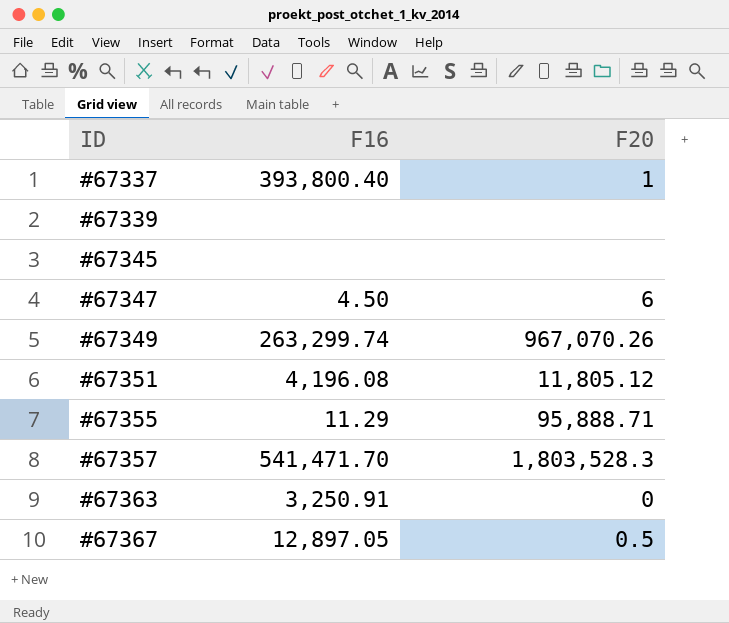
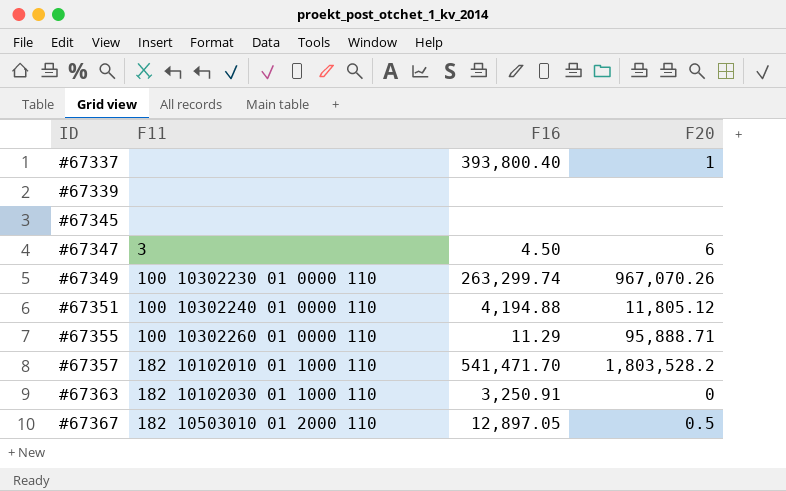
column F11 | position: none -> 2
#67351 | F16: 4,196.08 -> 4,194.88
#67357 | F20: 1,803,528.3 -> 1,803,528.2

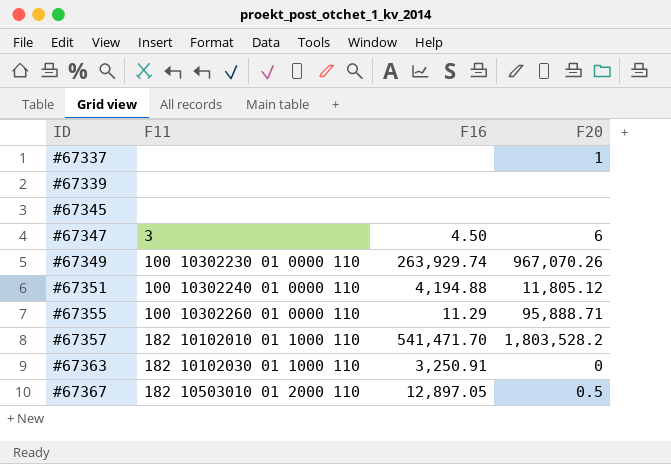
#67337 | F16: 393,800.40 -> none
#67349 | F16: 263,299.74 -> 263,929.74

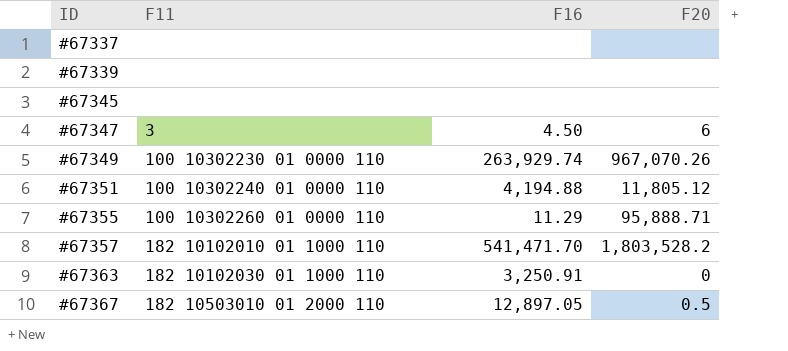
#67337 | F20: 1 -> none

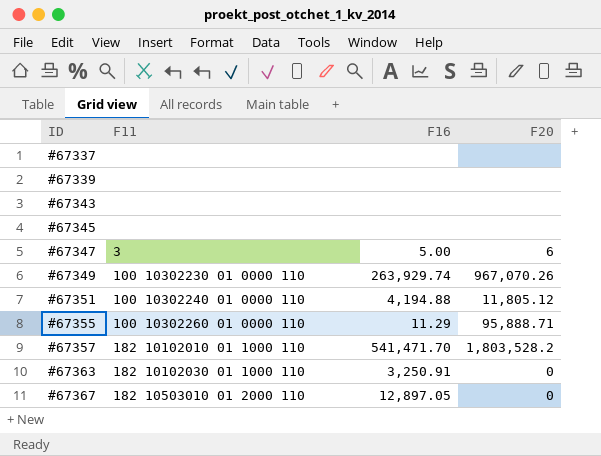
row #67343: none -> none | none | none
#67347 | F16: 4.50 -> 5.00
#67367 | F20: 0.5 -> 0

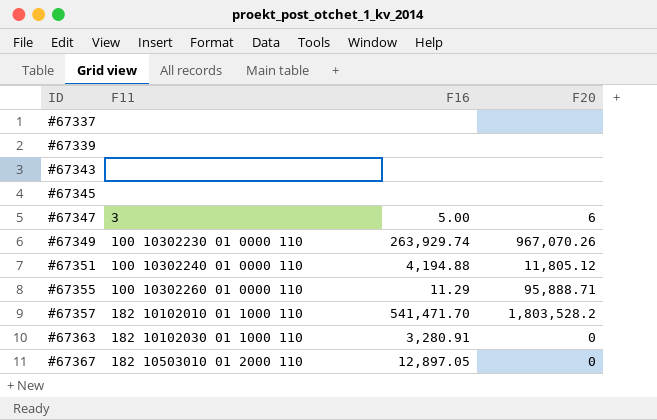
#67363 | F16: 3,250.91 -> 3,280.91

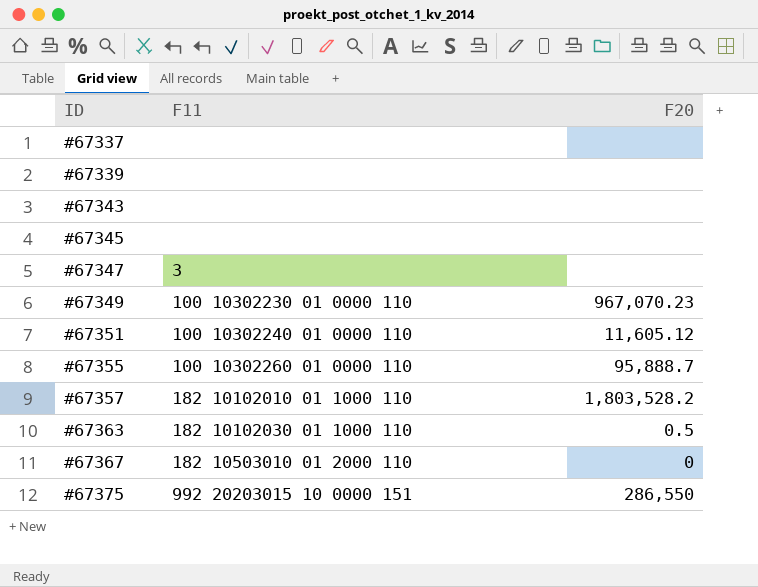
column F16 | position: 3 -> none
#67347 | F20: 6 -> none
#67349 | F20: 967,070.26 -> 967,070.23
#67351 | F20: 11,805.12 -> 11,605.12
#67355 | F20: 95,888.71 -> 95,888.7
#67363 | F20: 0 -> 0.5
row #67375: none -> 992 20203015 10 0000 151 | 286,550

